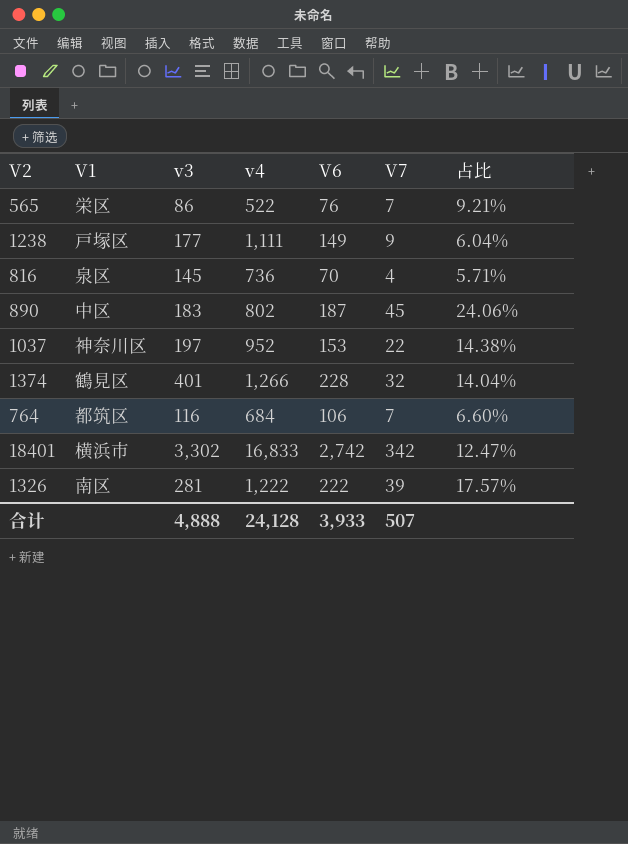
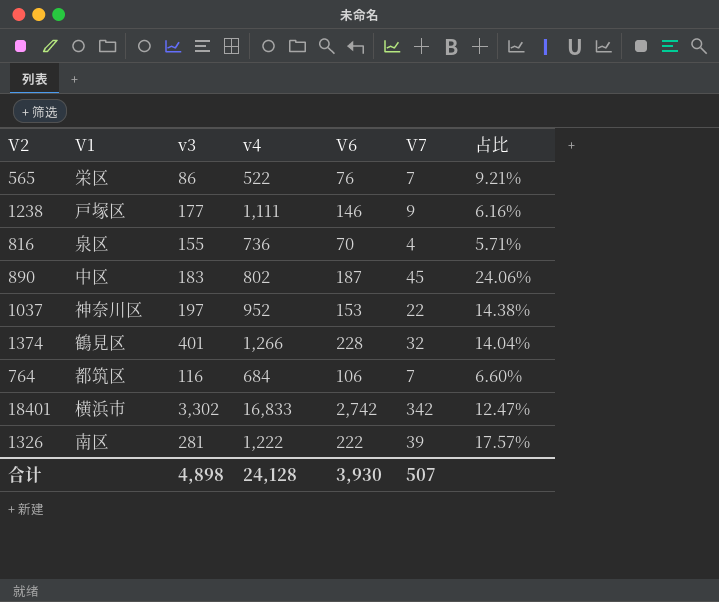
1238 | V6: 149 -> 146
1238 | 占比: 6.04% -> 6.16%
816 | v3: 145 -> 155
合计 | v3: 4,888 -> 4,898
合计 | V6: 3,933 -> 3,930

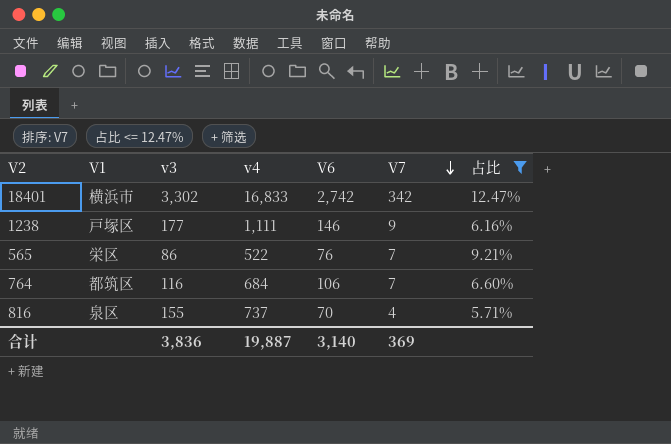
filter: none -> 占比 <= 12.47%
row order: none -> V7 descending
816 | v4: 736 -> 737
合计 | v3: 4,898 -> 3,836
合计 | v4: 24,128 -> 19,887
合计 | V6: 3,930 -> 3,140
合计 | V7: 507 -> 369

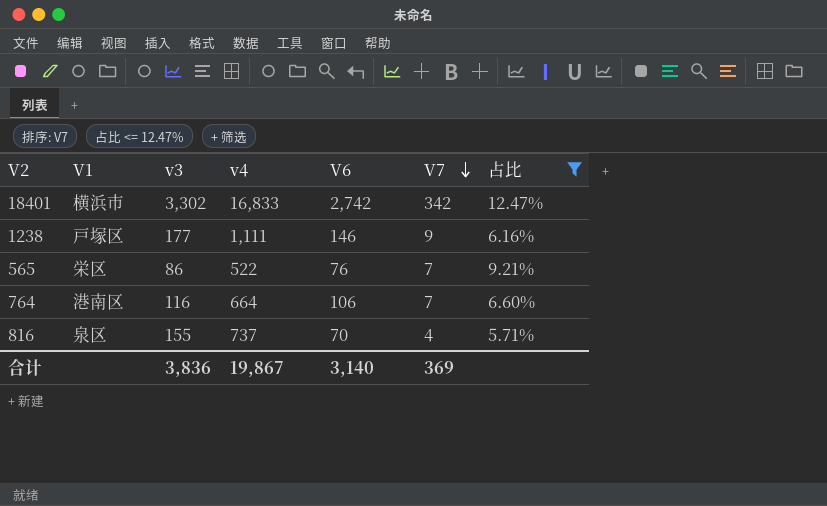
764 | V1: 都筑区 -> 港南区
764 | v4: 684 -> 664
合计 | v4: 19,887 -> 19,867

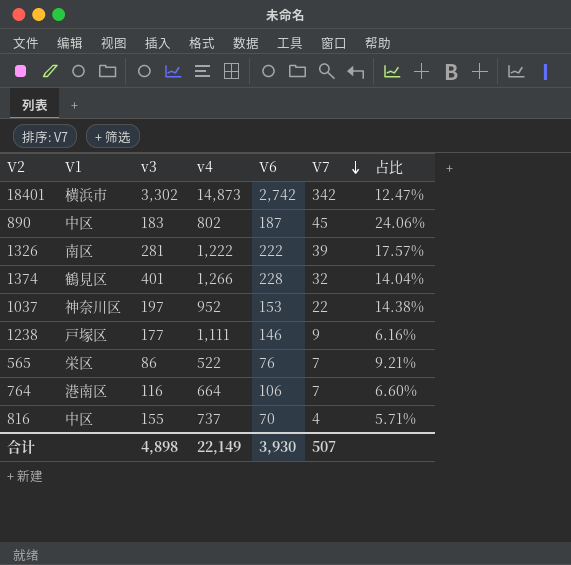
filter: 占比 <= 12.47% -> none
18401 | v4: 16,833 -> 14,873
816 | V1: 泉区 -> 中区
合计 | v3: 3,836 -> 4,898
合计 | v4: 19,867 -> 22,149
合计 | V6: 3,140 -> 3,930
合计 | V7: 369 -> 507

